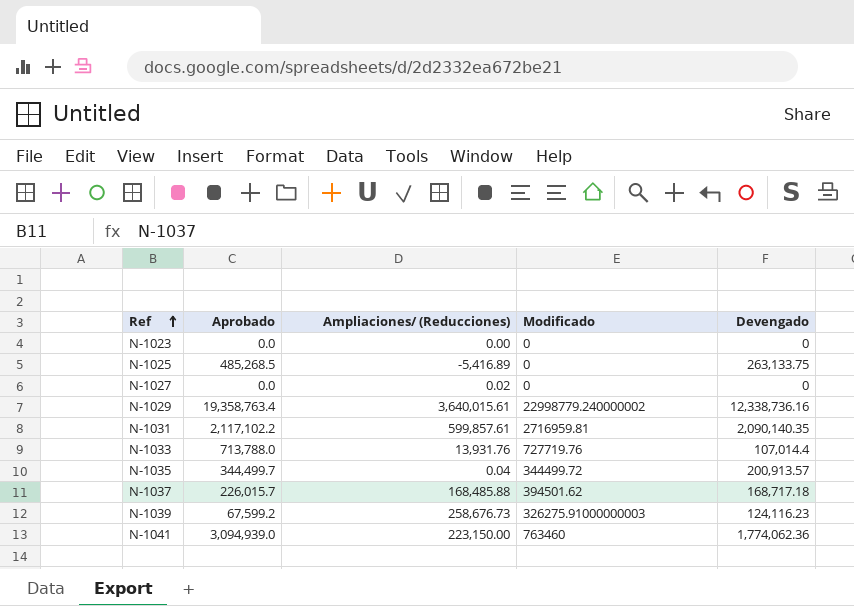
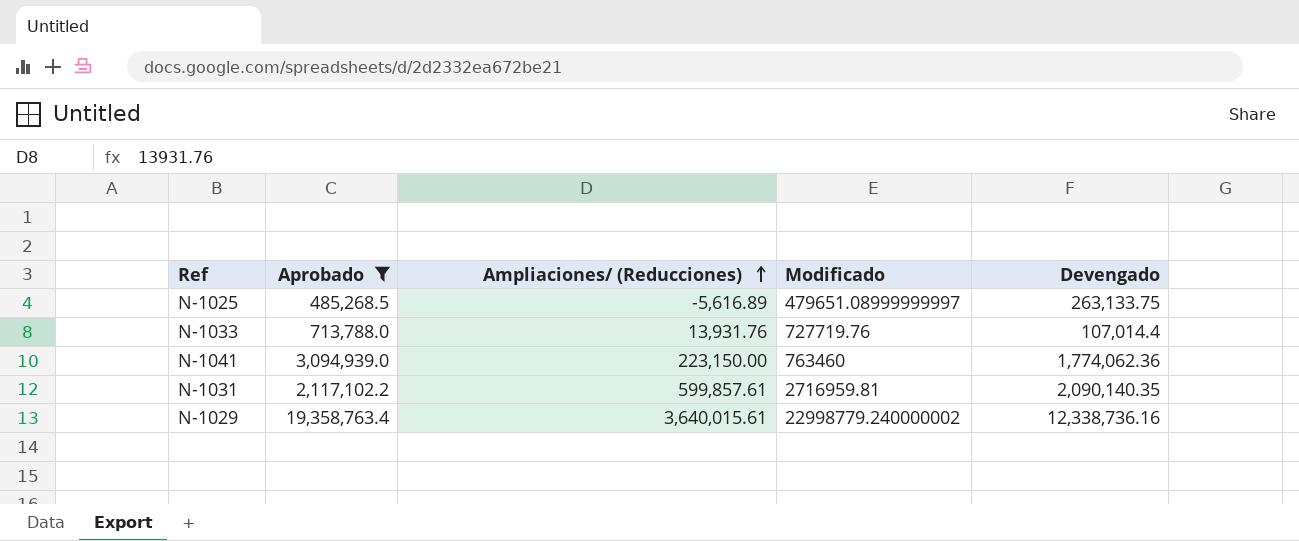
filter: none -> Aprobado >= 485,268.5
row order: Ref ascending -> Ampliaciones/ (Reducciones) ascending
N-1025 | Ampliaciones/ (Reducciones): -5,416.89 -> -5,616.89
N-1025 | Modificado: 0 -> 479651.08999999997

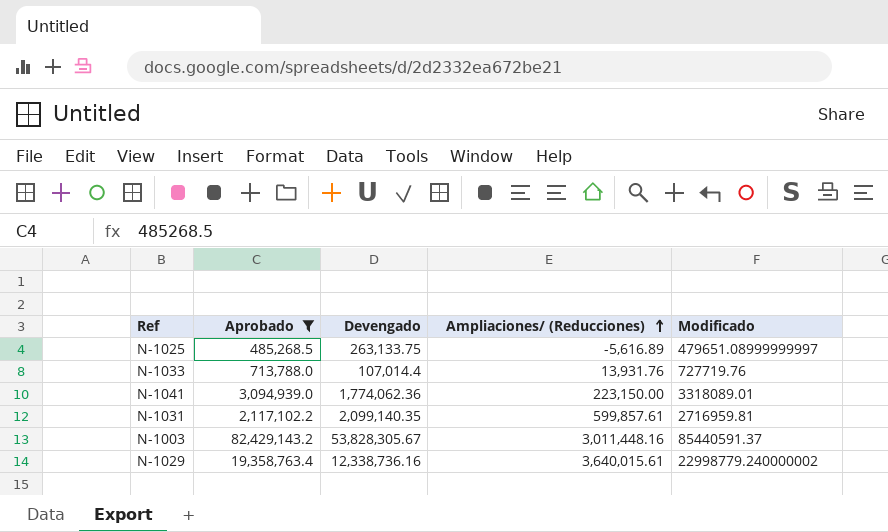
column Devengado | position: 5 -> 3
N-1041 | Modificado: 763460 -> 3318089.01
N-1031 | Devengado: 2,090,140.35 -> 2,099,140.35
row N-1003: none -> 82,429,143.2 | 53,828,305.67 | 3,011,448.16 | 85440591.37

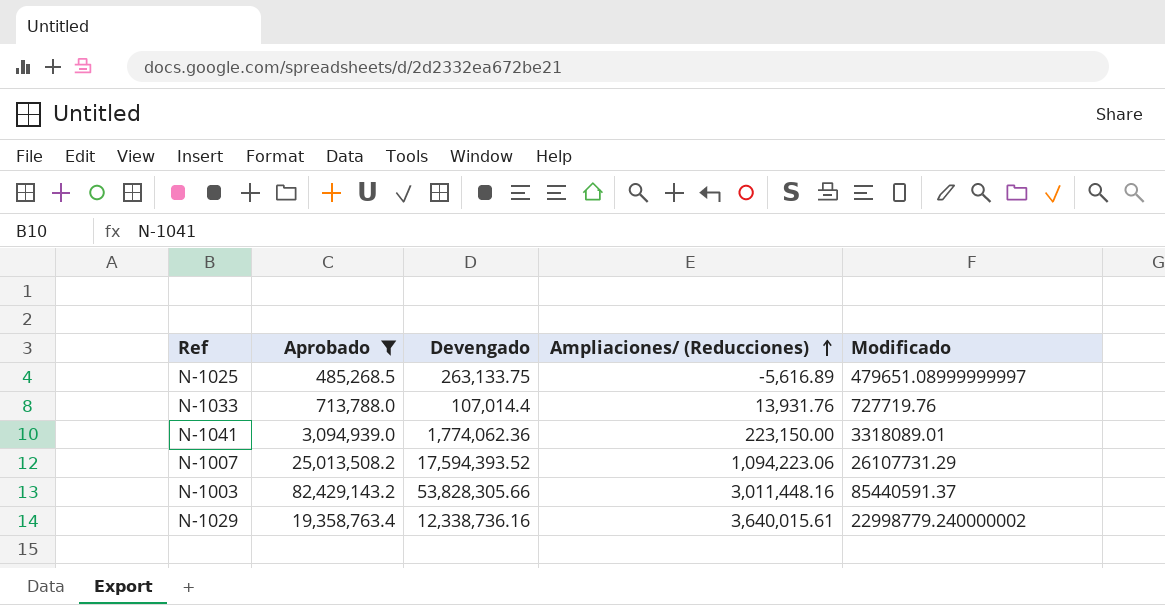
row N-1031: 2,117,102.2 | 2,099,140.35 | 599,857.61 | 2716959.81 -> none
row N-1007: none -> 25,013,508.2 | 17,594,393.52 | 1,094,223.06 | 26107731.29
N-1003 | Devengado: 53,828,305.67 -> 53,828,305.66

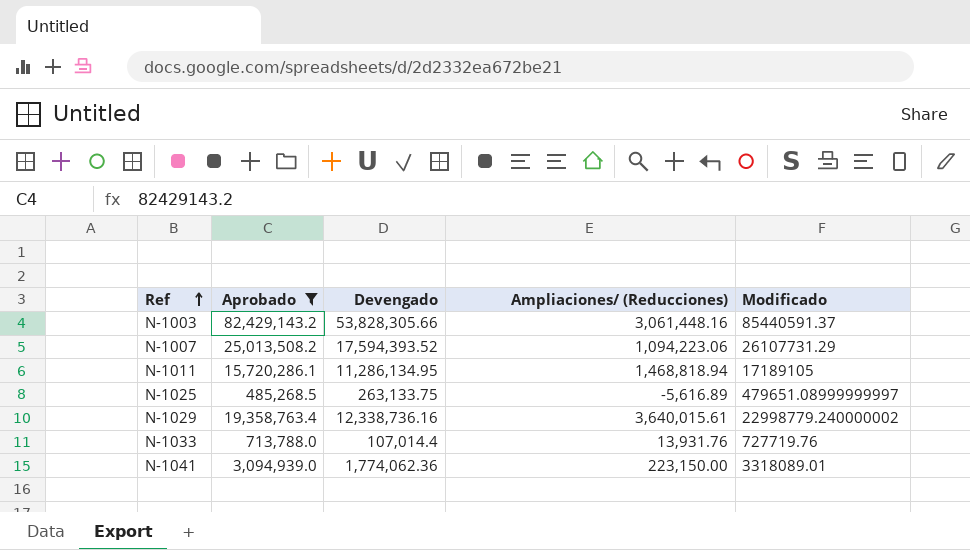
row order: Ampliaciones/ (Reducciones) ascending -> Ref ascending
N-1003 | Ampliaciones/ (Reducciones): 3,011,448.16 -> 3,061,448.16
row N-1011: none -> 15,720,286.1 | 11,286,134.95 | 1,468,818.94 | 17189105

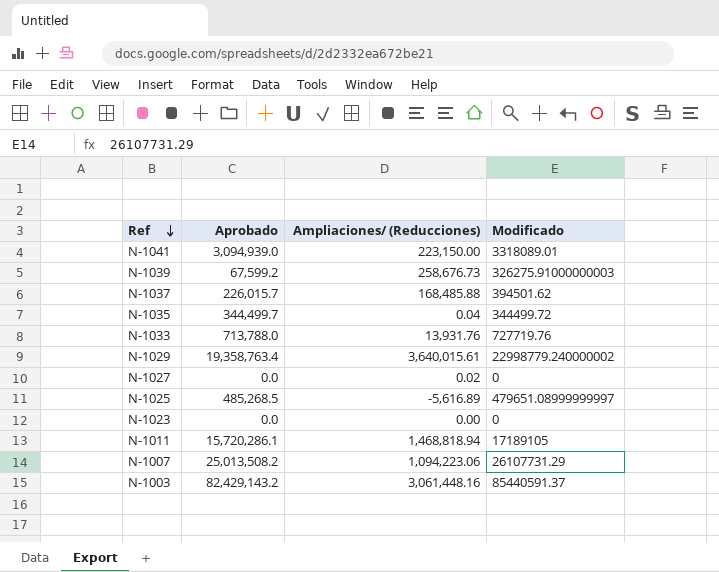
filter: Aprobado >= 485,268.5 -> none
row order: Ref ascending -> Ref descending
column Devengado | position: 3 -> none

